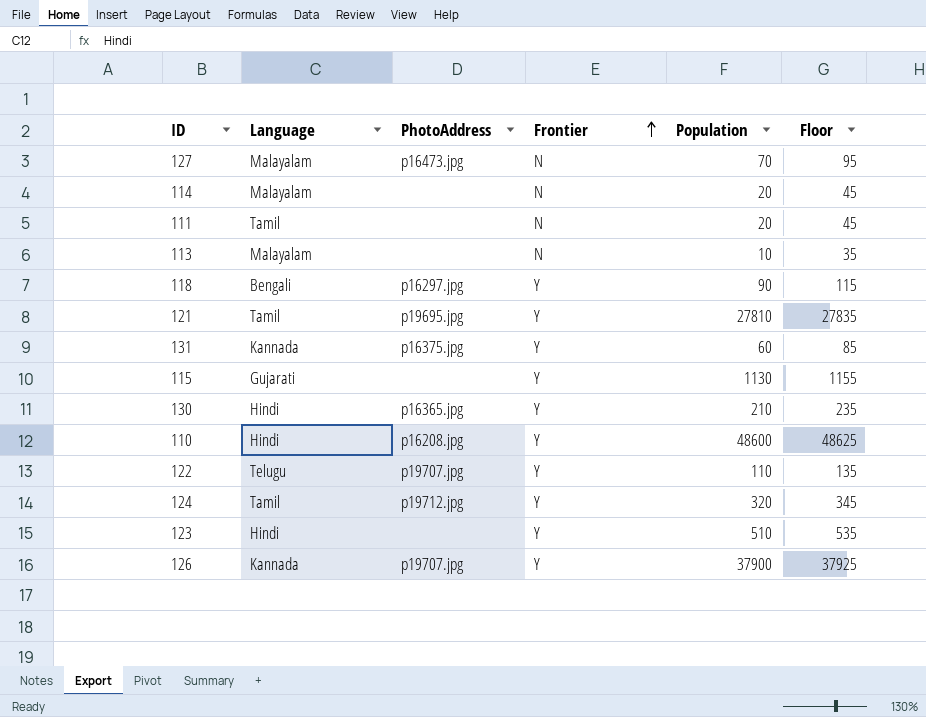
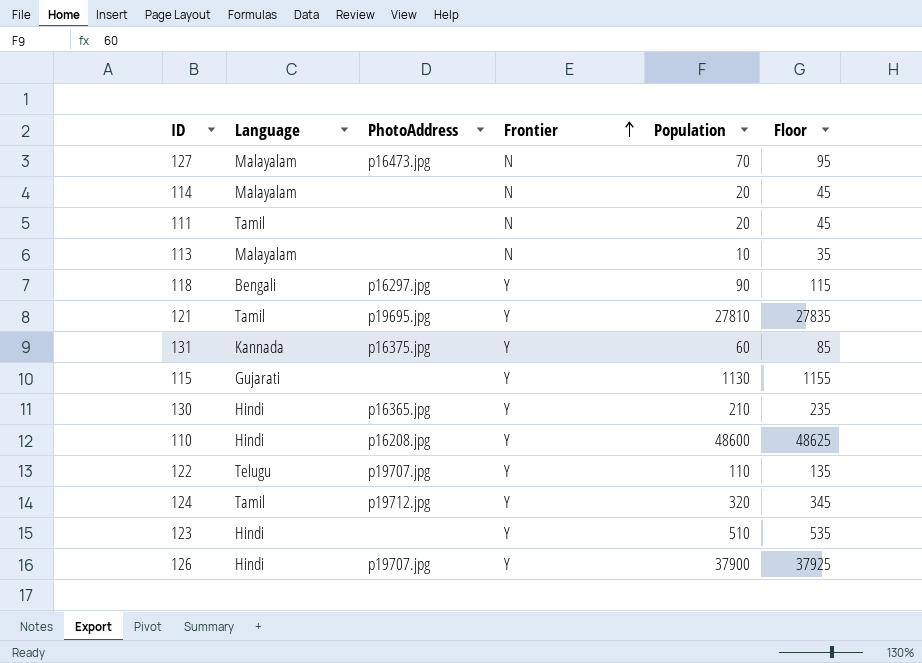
126 | Language: Kannada -> Hindi

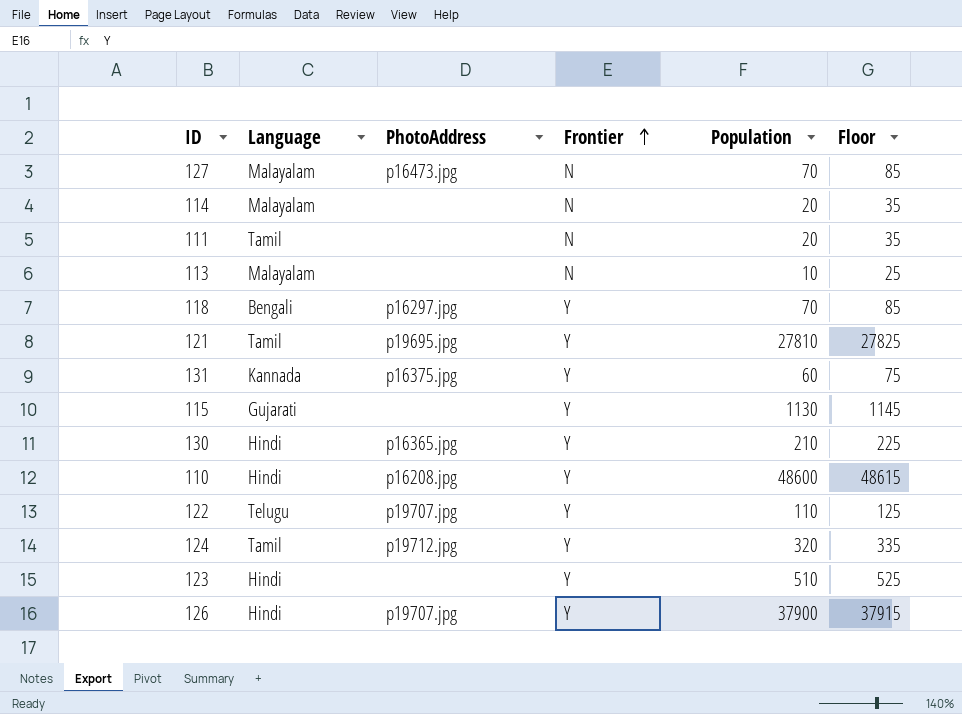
column Floor | formula: [Population] + 25 -> [Population] + 15
118 | Population: 90 -> 70

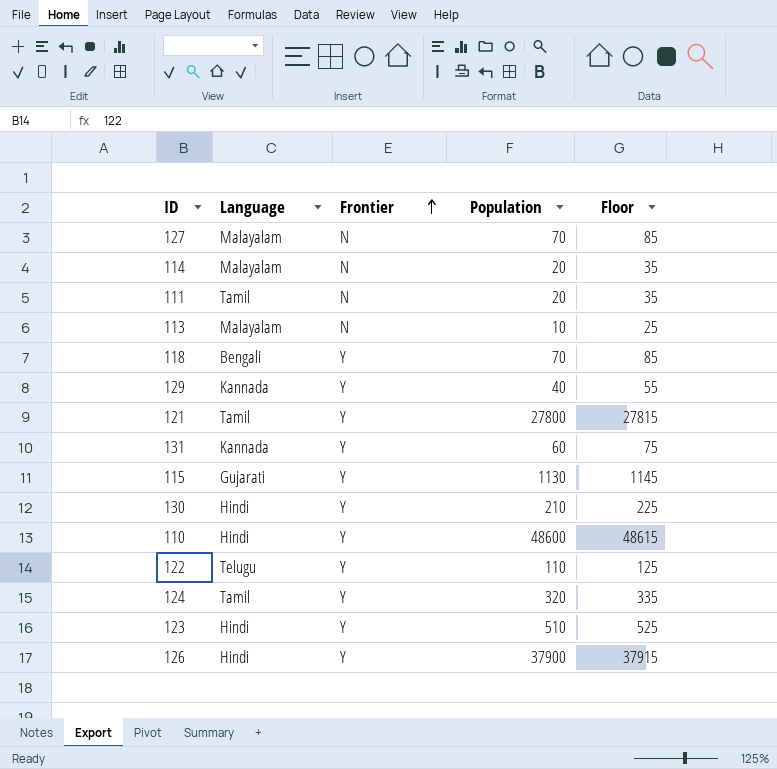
column PhotoAddress | position: 3 -> none
row 129: none -> Kannada | Y | 40 | 55
121 | Population: 27810 -> 27800
121 | Floor: 27825 -> 27815

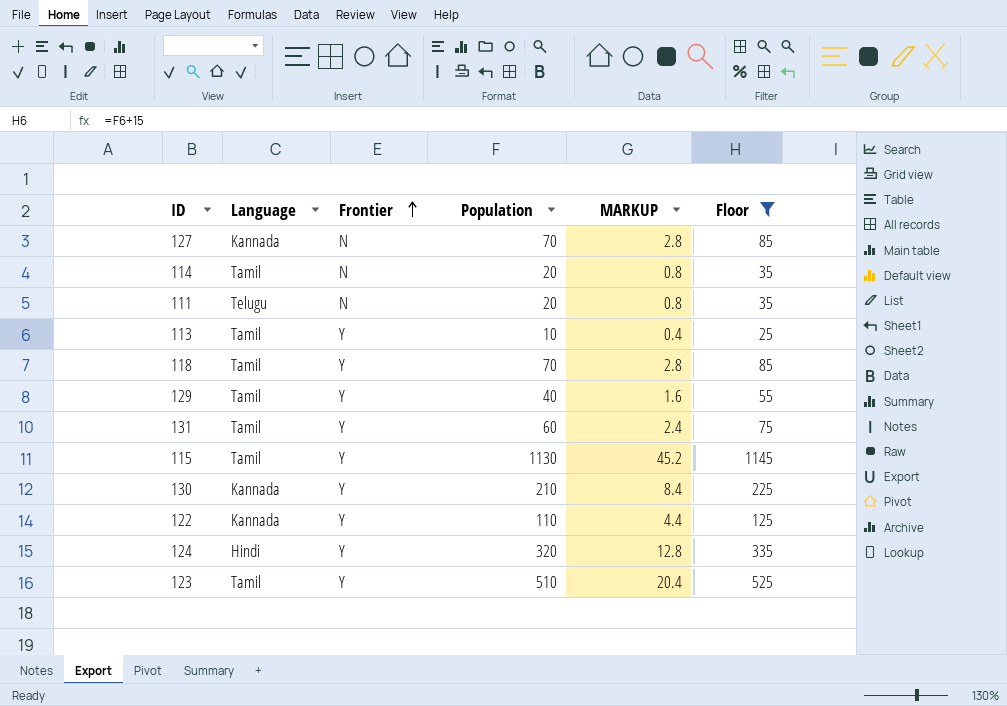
filter: none -> Floor <= 1145
column MARKUP | formula: none -> [Population] * 0.04
127 | Language: Malayalam -> Kannada
114 | Language: Malayalam -> Tamil
111 | Language: Tamil -> Telugu
113 | Language: Malayalam -> Tamil
113 | Frontier: N -> Y
118 | Language: Bengali -> Tamil
129 | Language: Kannada -> Tamil
131 | Language: Kannada -> Tamil
115 | Language: Gujarati -> Tamil
130 | Language: Hindi -> Kannada
122 | Language: Telugu -> Kannada
124 | Language: Tamil -> Hindi
123 | Language: Hindi -> Tamil

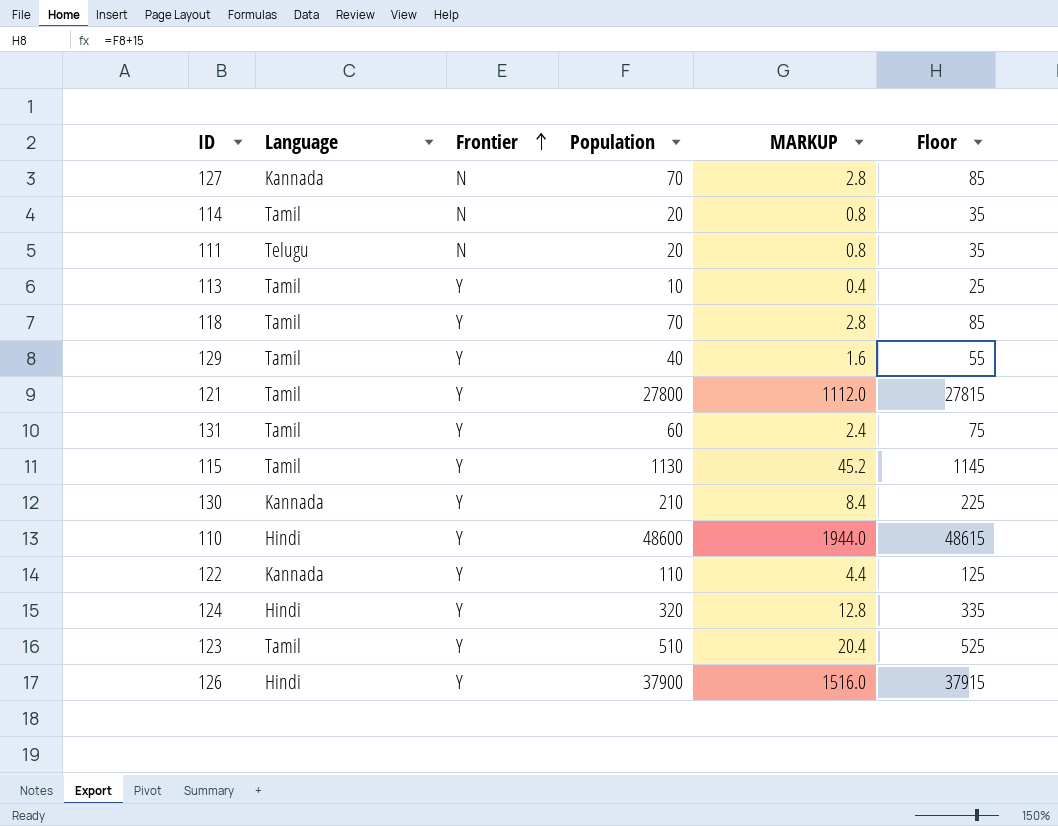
filter: Floor <= 1145 -> none

